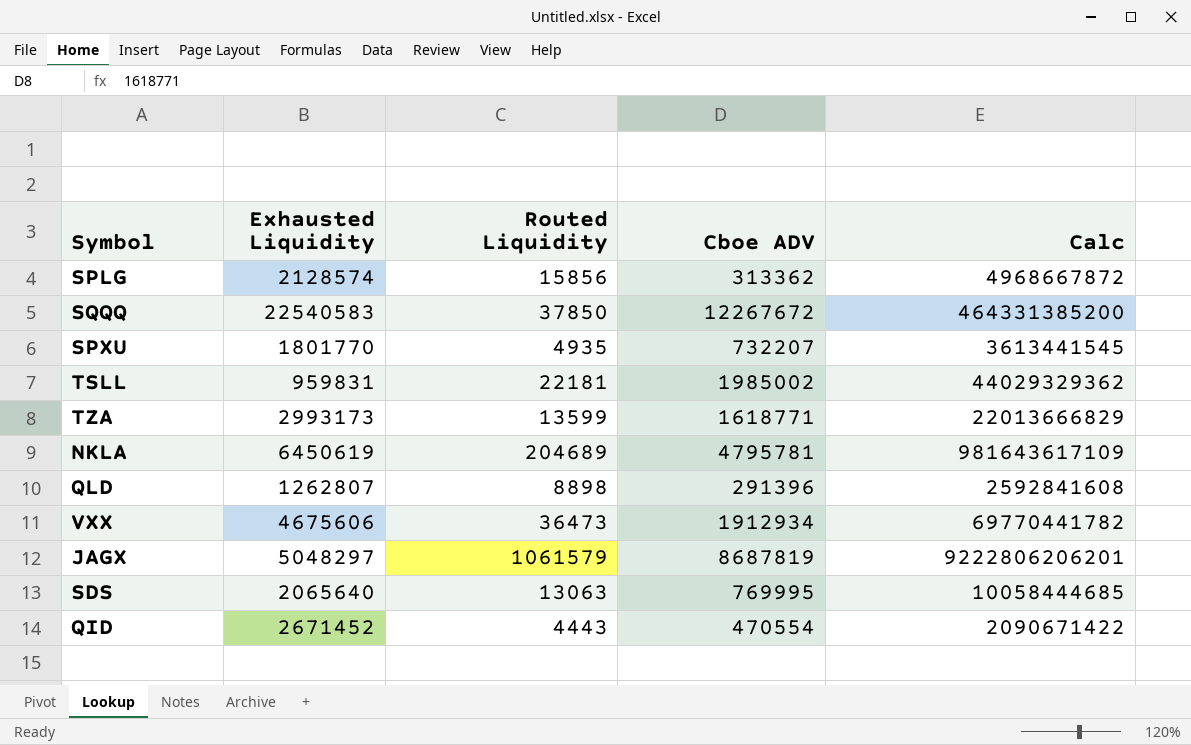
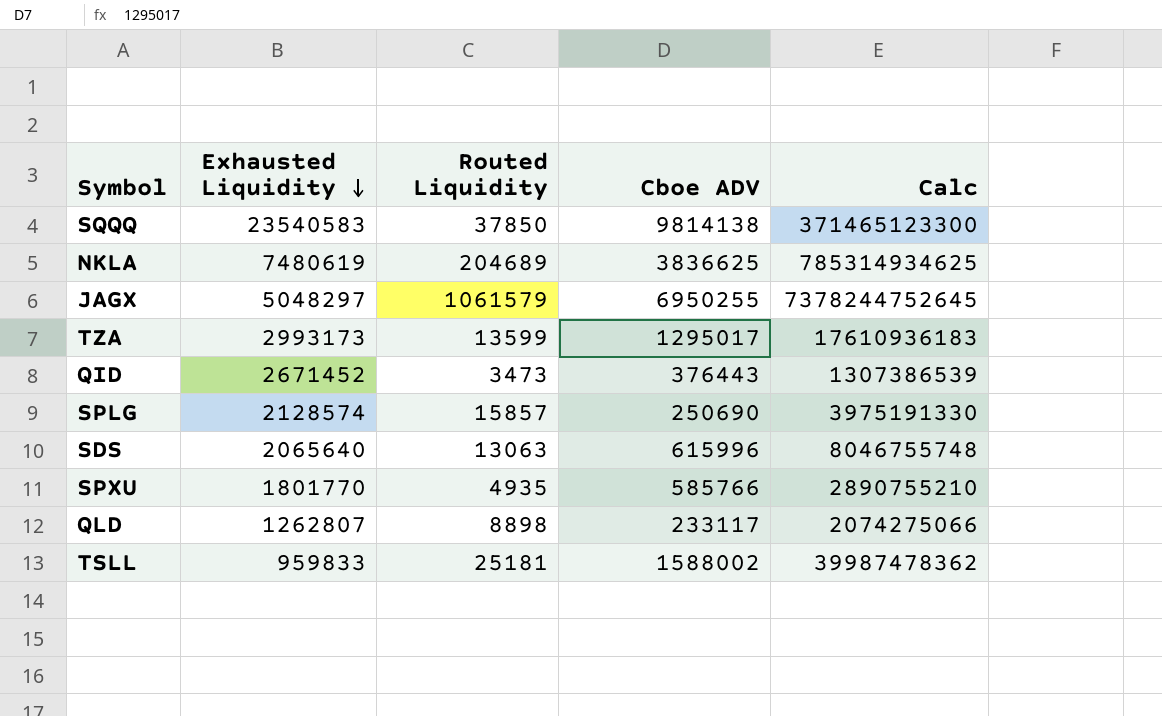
row order: none -> Exhausted Liquidity descending
row VXX: 4675606 | 36473 | 1912934 | 69770441782 -> none
SQQQ | Exhausted Liquidity: 22540583 -> 23540583
SQQQ | Cboe ADV: 12267672 -> 9814138
SQQQ | Calc: 464331385200 -> 371465123300
NKLA | Exhausted Liquidity: 6450619 -> 7480619
NKLA | Cboe ADV: 4795781 -> 3836625
NKLA | Calc: 981643617109 -> 785314934625
JAGX | Cboe ADV: 8687819 -> 6950255
JAGX | Calc: 9222806206201 -> 7378244752645
TZA | Cboe ADV: 1618771 -> 1295017
TZA | Calc: 22013666829 -> 17610936183
QID | Routed Liquidity: 4443 -> 3473
QID | Cboe ADV: 470554 -> 376443
QID | Calc: 2090671422 -> 1307386539
SPLG | Routed Liquidity: 15856 -> 15857
SPLG | Cboe ADV: 313362 -> 250690
SPLG | Calc: 4968667872 -> 3975191330
SDS | Cboe ADV: 769995 -> 615996
SDS | Calc: 10058444685 -> 8046755748
SPXU | Cboe ADV: 732207 -> 585766
SPXU | Calc: 3613441545 -> 2890755210
QLD | Cboe ADV: 291396 -> 233117
QLD | Calc: 2592841608 -> 2074275066
TSLL | Exhausted Liquidity: 959831 -> 959833
TSLL | Routed Liquidity: 22181 -> 25181
TSLL | Cboe ADV: 1985002 -> 1588002
TSLL | Calc: 44029329362 -> 39987478362

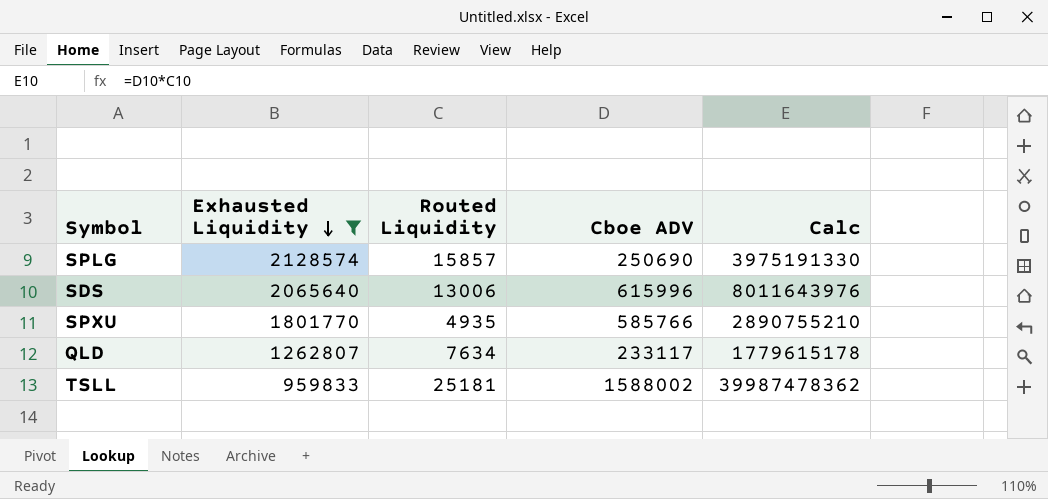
filter: none -> Exhausted Liquidity <= 2128574
SDS | Routed Liquidity: 13063 -> 13006
SDS | Calc: 8046755748 -> 8011643976
QLD | Routed Liquidity: 8898 -> 7634
QLD | Calc: 2074275066 -> 1779615178

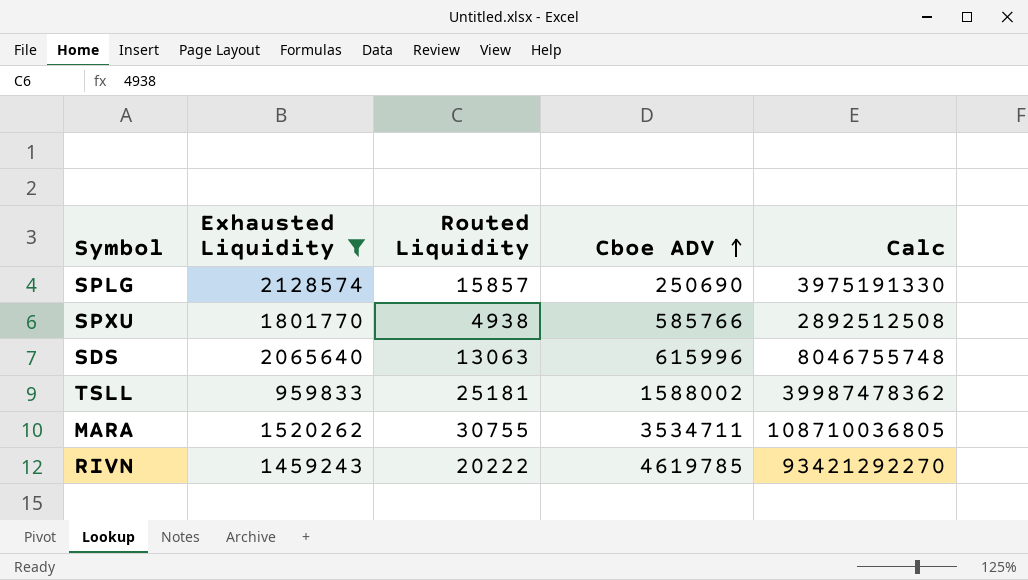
row order: Exhausted Liquidity descending -> Cboe ADV ascending
row QLD: 1262807 | 7634 | 233117 | 1779615178 -> none
SPXU | Routed Liquidity: 4935 -> 4938
SPXU | Calc: 2890755210 -> 2892512508
SDS | Routed Liquidity: 13006 -> 13063
SDS | Calc: 8011643976 -> 8046755748
row MARA: none -> 1520262 | 30755 | 3534711 | 108710036805
row RIVN: none -> 1459243 | 20222 | 4619785 | 93421292270

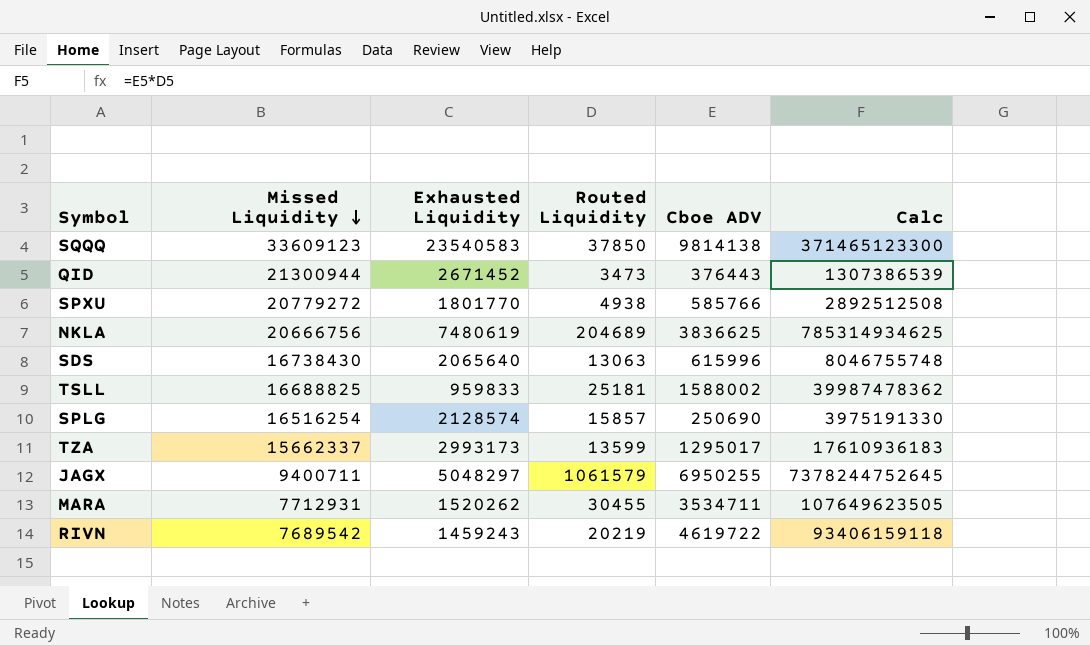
filter: Exhausted Liquidity <= 2128574 -> none
row order: Cboe ADV ascending -> Missed Liquidity descending
column Missed Liquidity | position: none -> 2
MARA | Routed Liquidity: 30755 -> 30455
MARA | Calc: 108710036805 -> 107649623505
RIVN | Routed Liquidity: 20222 -> 20219
RIVN | Cboe ADV: 4619785 -> 4619722
RIVN | Calc: 93421292270 -> 93406159118

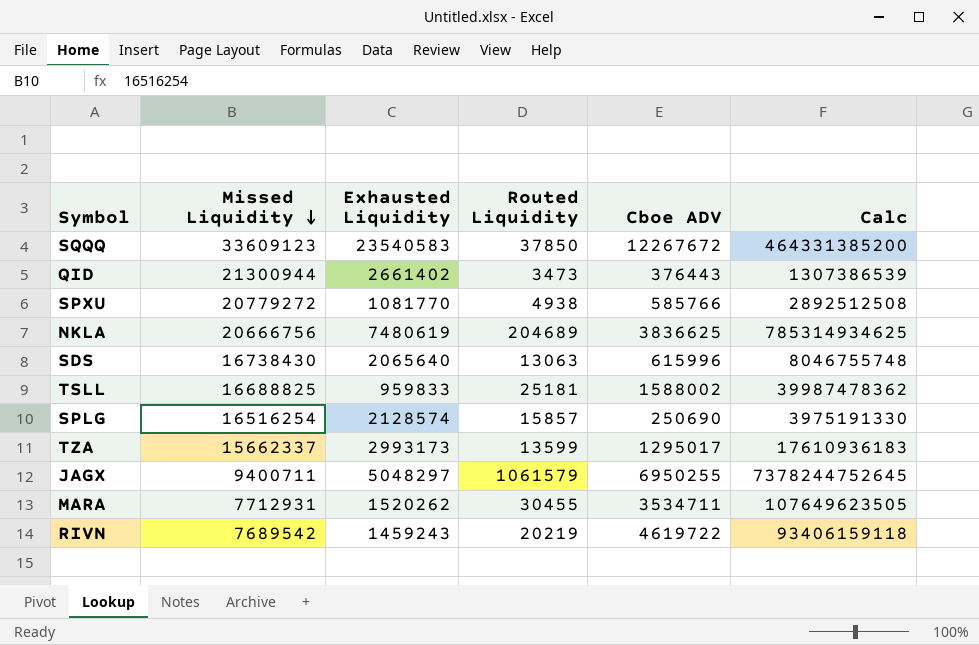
SQQQ | Cboe ADV: 9814138 -> 12267672
SQQQ | Calc: 371465123300 -> 464331385200
QID | Exhausted Liquidity: 2671452 -> 2661402
SPXU | Exhausted Liquidity: 1801770 -> 1081770

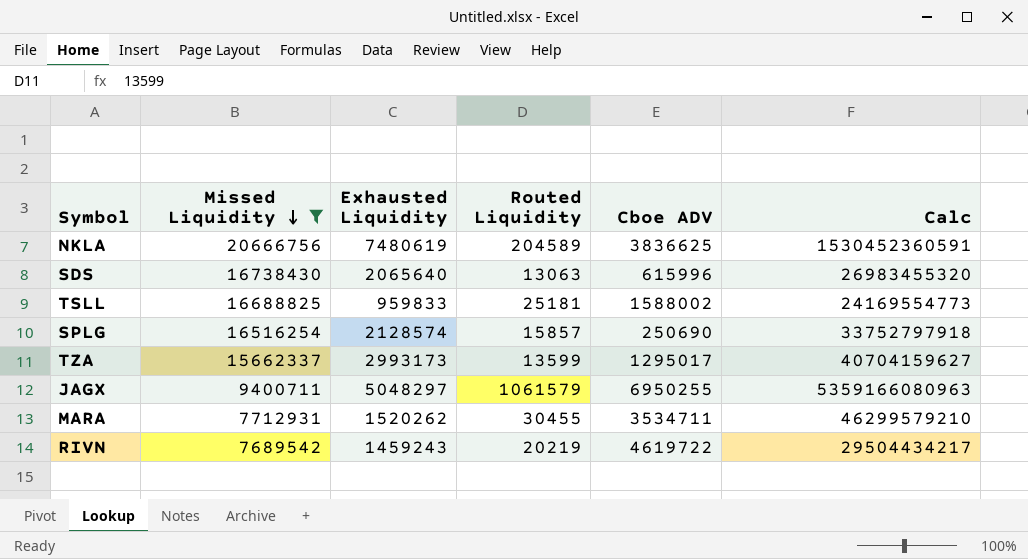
filter: none -> Missed Liquidity <= 20666756
column Calc | formula: [Routed Liquidity] * [Cboe ADV] -> [Exhausted Liquidity] * [Routed Liquidity]
NKLA | Routed Liquidity: 204689 -> 204589

